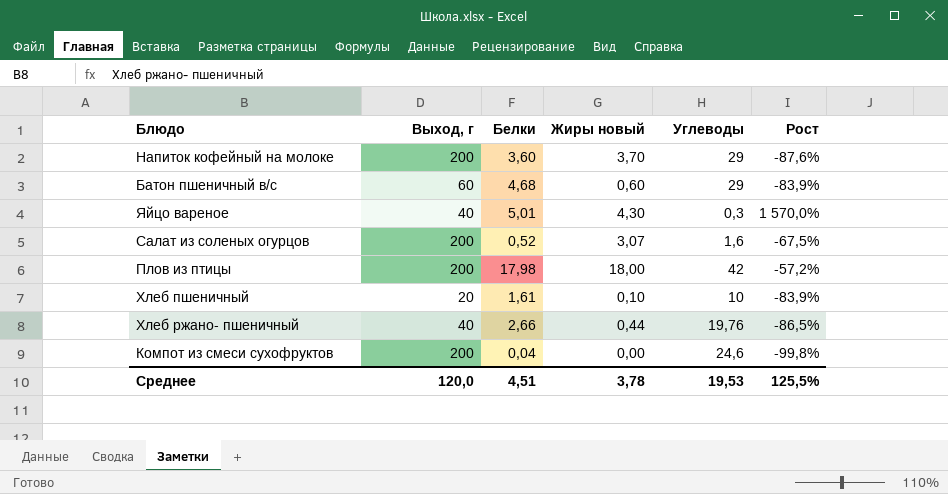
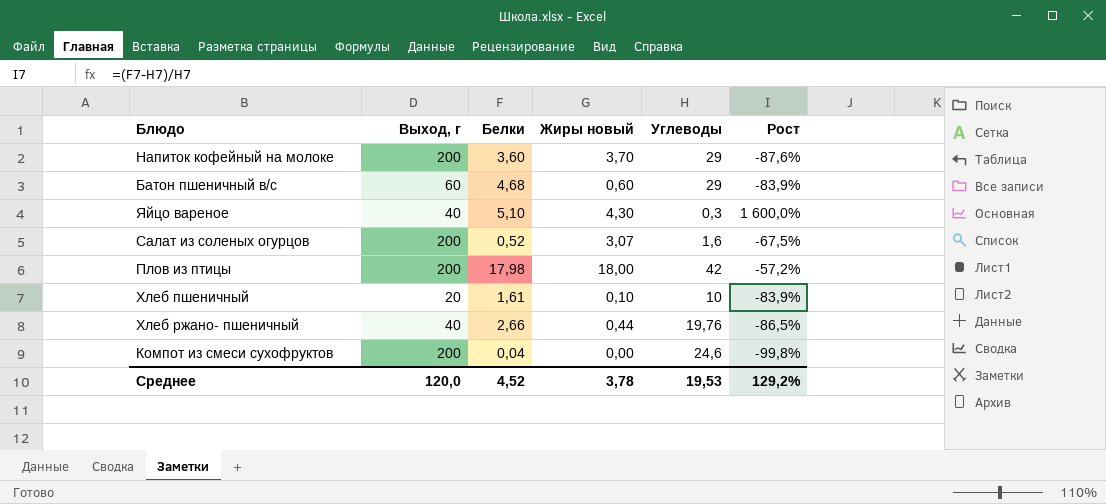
Яйцо вареное | Белки: 5,01 -> 5,10
Яйцо вареное | Рост: 1 570,0% -> 1 600,0%
Среднее | Белки: 4,51 -> 4,52
Среднее | Рост: 125,5% -> 129,2%

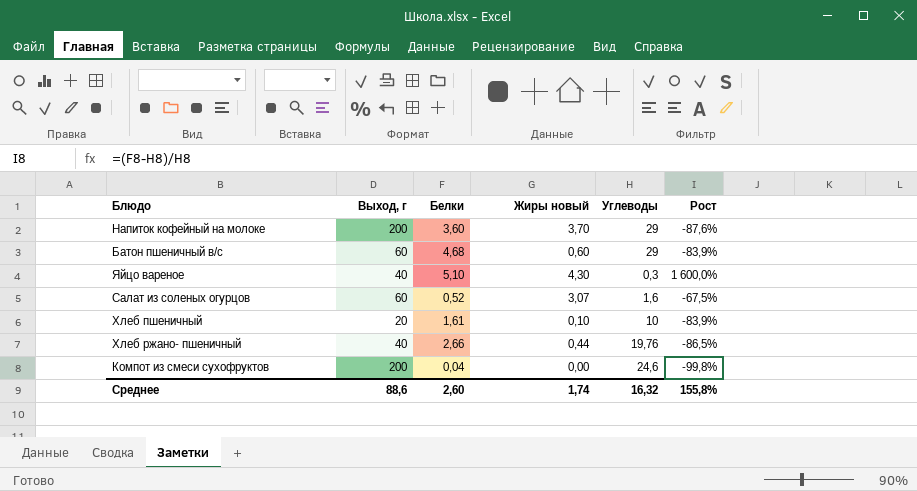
row Плов из птицы: 200 | 17,98 | 18,00 | 42 | -57,2% -> none
Салат из соленых огурцов | Выход, г: 200 -> 60
Среднее | Выход, г: 120,0 -> 88,6
Среднее | Белки: 4,52 -> 2,60
Среднее | Жиры новый: 3,78 -> 1,74
Среднее | Углеводы: 19,53 -> 16,32
Среднее | Рост: 129,2% -> 155,8%

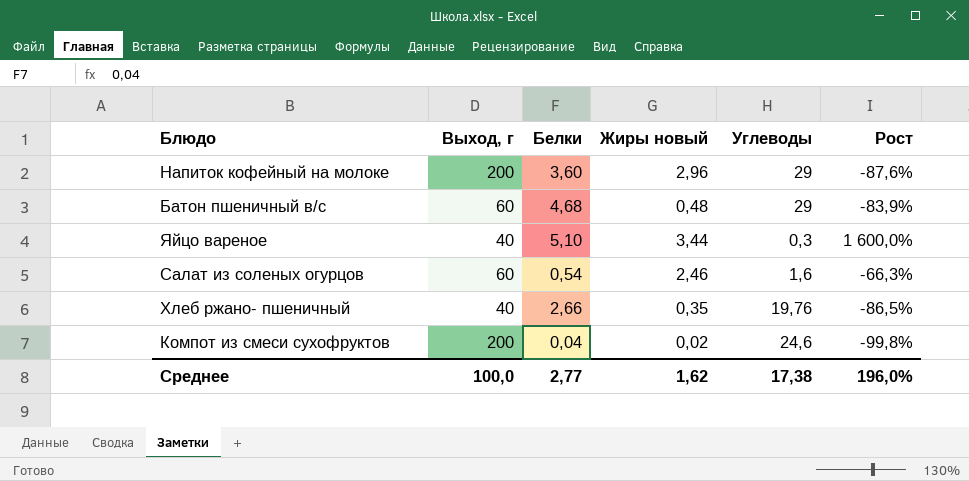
row Хлеб пшеничный: 20 | 1,61 | 0,10 | 10 | -83,9% -> none
Напиток кофейный на молоке | Жиры новый: 3,70 -> 2,96
Батон пшеничный в/с | Жиры новый: 0,60 -> 0,48
Яйцо вареное | Жиры новый: 4,30 -> 3,44
Салат из соленых огурцов | Белки: 0,52 -> 0,54
Салат из соленых огурцов | Жиры новый: 3,07 -> 2,46
Салат из соленых огурцов | Рост: -67,5% -> -66,3%
Хлеб ржано- пшеничный | Жиры новый: 0,44 -> 0,35
Компот из смеси сухофруктов | Жиры новый: 0,00 -> 0,02
Среднее | Выход, г: 88,6 -> 100,0
Среднее | Белки: 2,60 -> 2,77
Среднее | Жиры новый: 1,74 -> 1,62
Среднее | Углеводы: 16,32 -> 17,38
Среднее | Рост: 155,8% -> 196,0%

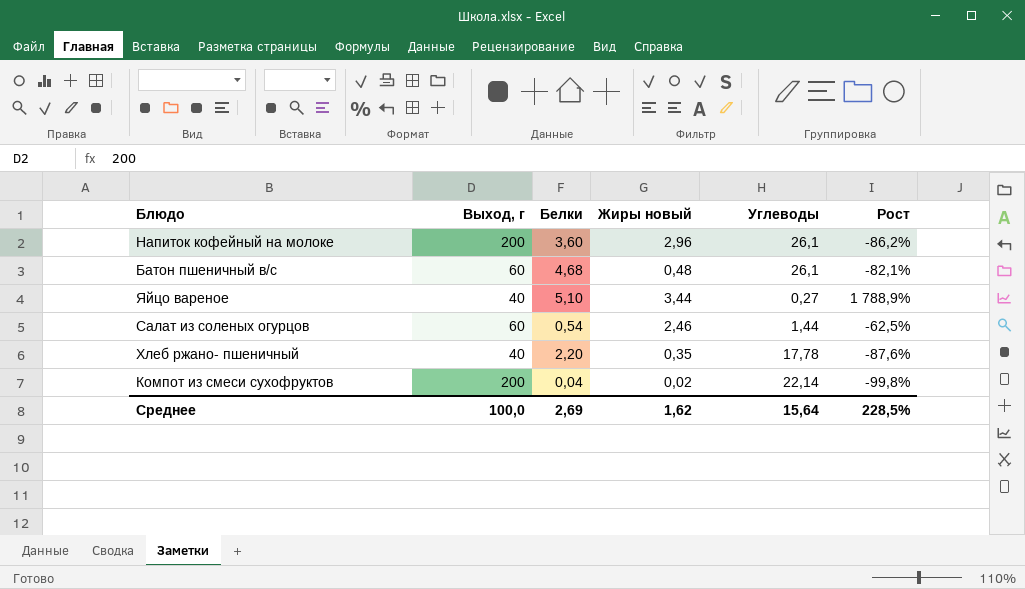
Напиток кофейный на молоке | Углеводы: 29 -> 26,1
Напиток кофейный на молоке | Рост: -87,6% -> -86,2%
Батон пшеничный в/с | Углеводы: 29 -> 26,1
Батон пшеничный в/с | Рост: -83,9% -> -82,1%
Яйцо вареное | Углеводы: 0,3 -> 0,27
Яйцо вареное | Рост: 1 600,0% -> 1 788,9%
Салат из соленых огурцов | Углеводы: 1,6 -> 1,44
Салат из соленых огурцов | Рост: -66,3% -> -62,5%
Хлеб ржано- пшеничный | Белки: 2,66 -> 2,20
Хлеб ржано- пшеничный | Углеводы: 19,76 -> 17,78
Хлеб ржано- пшеничный | Рост: -86,5% -> -87,6%
Компот из смеси сухофруктов | Углеводы: 24,6 -> 22,14
Среднее | Белки: 2,77 -> 2,69
Среднее | Углеводы: 17,38 -> 15,64
Среднее | Рост: 196,0% -> 228,5%

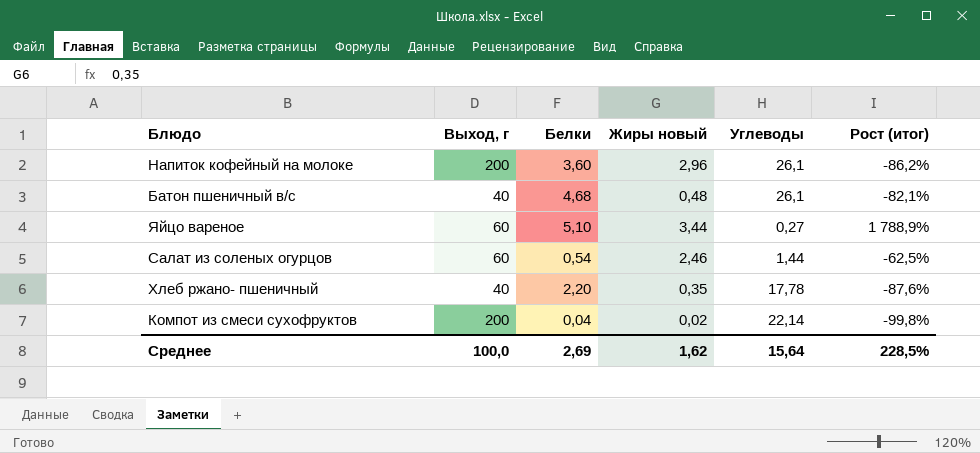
column name: Рост -> Рост (итог)
Батон пшеничный в/с | Выход, г: 60 -> 40
Яйцо вареное | Выход, г: 40 -> 60

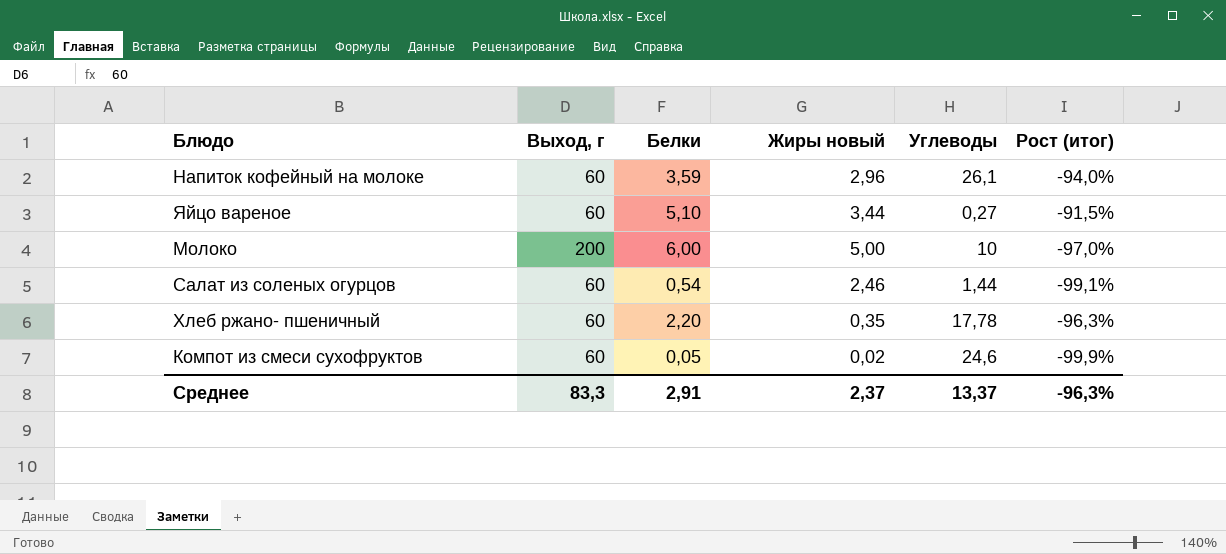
column Рост (итог) | formula: ([Белки] - [Углеводы]) / [Углеводы] -> ([Белки] - [Выход, г]) / [Выход, г]
row Батон пшеничный в/с: 40 | 4,68 | 0,48 | 26,1 | -82,1% -> none
Напиток кофейный на молоке | Выход, г: 200 -> 60
Напиток кофейный на молоке | Белки: 3,60 -> 3,59
row Молоко: none -> 200 | 6,00 | 5,00 | 10 | -97,0%
Хлеб ржано- пшеничный | Выход, г: 40 -> 60
Компот из смеси сухофруктов | Выход, г: 200 -> 60
Компот из смеси сухофруктов | Белки: 0,04 -> 0,05
Компот из смеси сухофруктов | Углеводы: 22,14 -> 24,6
Среднее | Выход, г: 100,0 -> 83,3
Среднее | Белки: 2,69 -> 2,91
Среднее | Жиры новый: 1,62 -> 2,37
Среднее | Углеводы: 15,64 -> 13,37
Среднее | Рост (итог): 228,5% -> -96,3%

